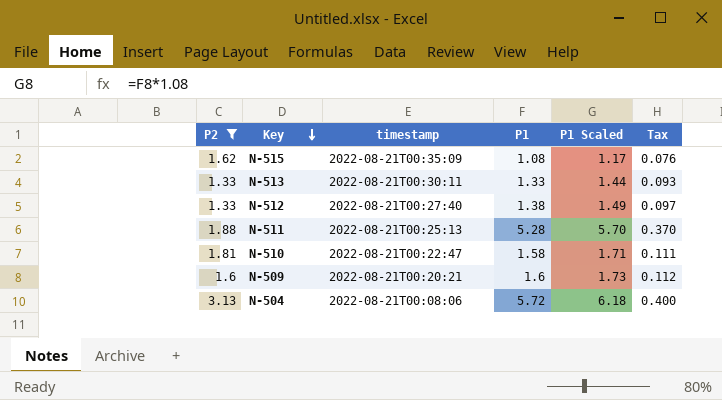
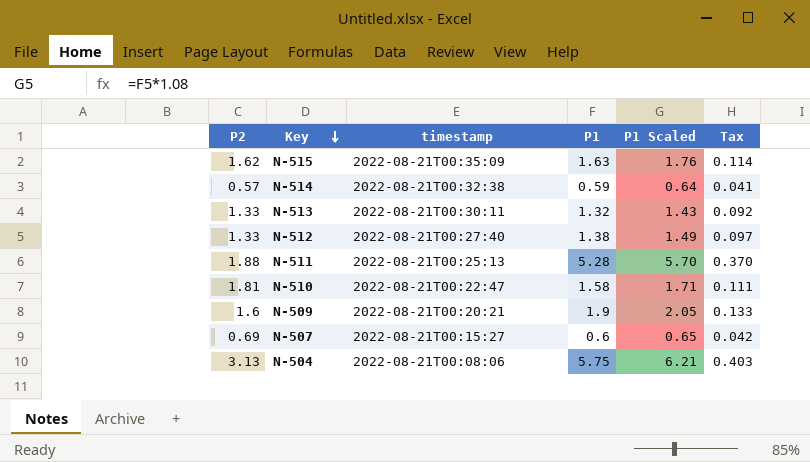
filter: P2 >= 1.33 -> none
N-515 | P1: 1.08 -> 1.63
N-515 | P1 Scaled: 1.17 -> 1.76
N-515 | Tax: 0.076 -> 0.114
N-513 | P1: 1.33 -> 1.32
N-513 | P1 Scaled: 1.44 -> 1.43
N-513 | Tax: 0.093 -> 0.092
N-509 | P1: 1.6 -> 1.9
N-509 | P1 Scaled: 1.73 -> 2.05
N-509 | Tax: 0.112 -> 0.133
N-504 | P1: 5.72 -> 5.75
N-504 | P1 Scaled: 6.18 -> 6.21
N-504 | Tax: 0.400 -> 0.403

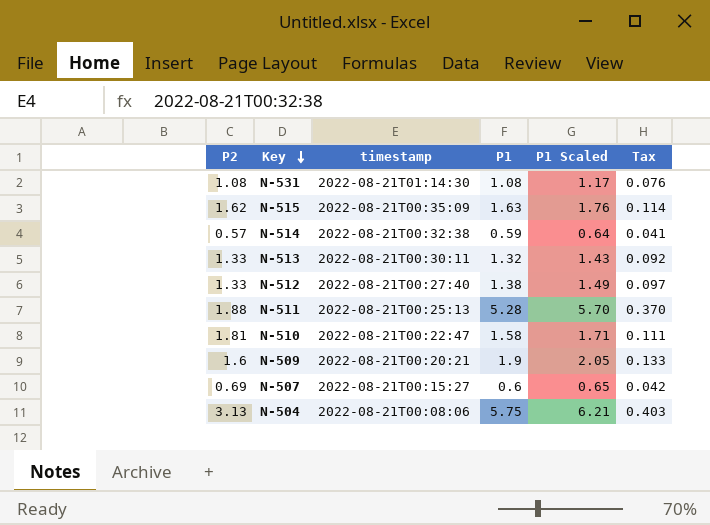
row N-531: none -> 1.08 | 2022-08-21T01:14:30 | 1.08 | 1.17 | 0.076

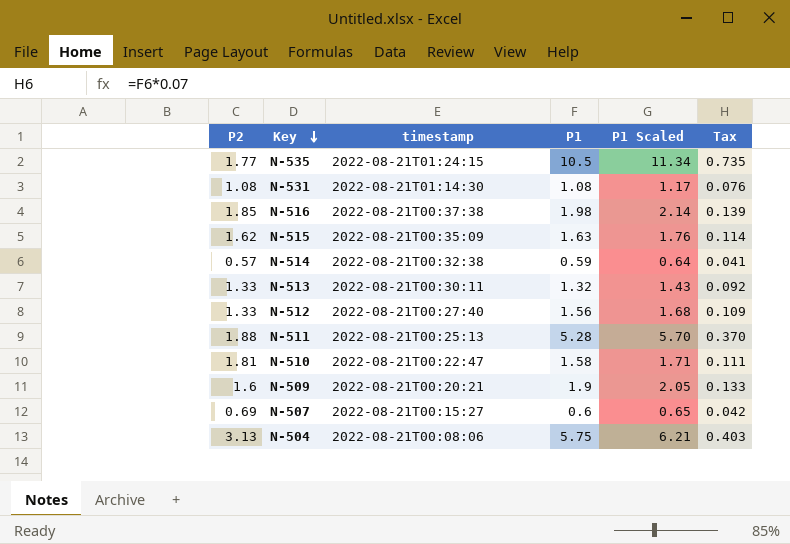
row N-535: none -> 1.77 | 2022-08-21T01:24:15 | 10.5 | 11.34 | 0.735
row N-516: none -> 1.85 | 2022-08-21T00:37:38 | 1.98 | 2.14 | 0.139
N-512 | P1: 1.38 -> 1.56
N-512 | P1 Scaled: 1.49 -> 1.68
N-512 | Tax: 0.097 -> 0.109

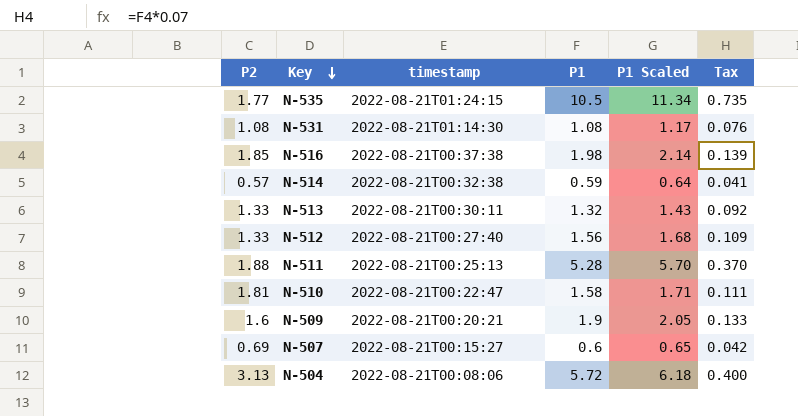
row N-515: 1.62 | 2022-08-21T00:35:09 | 1.63 | 1.76 | 0.114 -> none
N-504 | P1: 5.75 -> 5.72
N-504 | P1 Scaled: 6.21 -> 6.18
N-504 | Tax: 0.403 -> 0.400

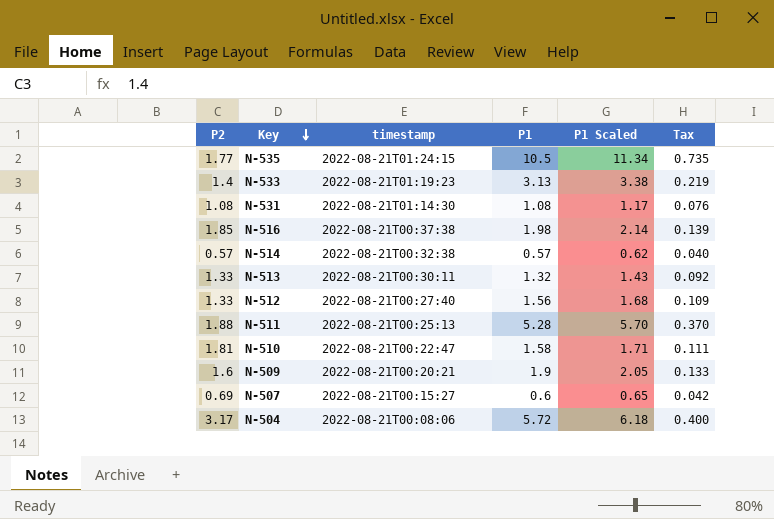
row N-533: none -> 1.4 | 2022-08-21T01:19:23 | 3.13 | 3.38 | 0.219
N-514 | P1: 0.59 -> 0.57
N-514 | P1 Scaled: 0.64 -> 0.62
N-514 | Tax: 0.041 -> 0.040
N-504 | P2: 3.13 -> 3.17

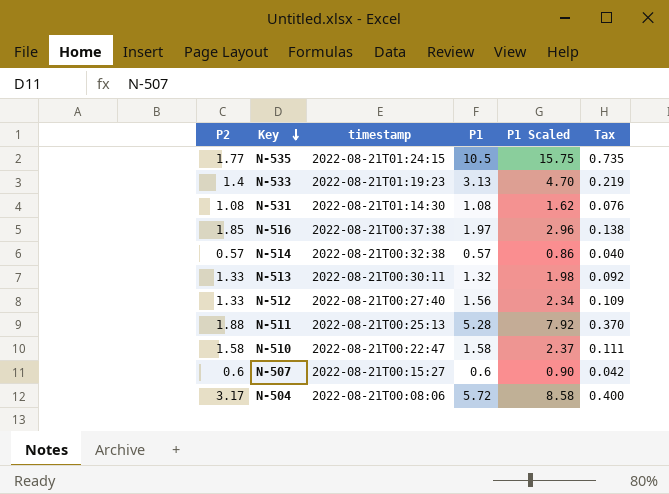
column P1 Scaled | formula: [P1] * 1.08 -> [P1] * 1.5
row N-509: 1.6 | 2022-08-21T00:20:21 | 1.9 | 2.05 | 0.133 -> none
N-516 | P1: 1.98 -> 1.97
N-516 | Tax: 0.139 -> 0.138
N-510 | P2: 1.81 -> 1.58
N-507 | P2: 0.69 -> 0.6

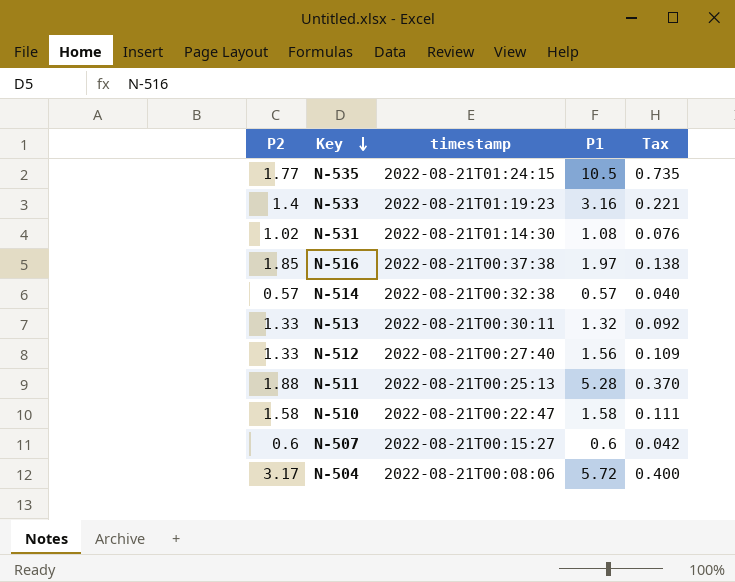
column P1 Scaled | formula: [P1] * 1.5 -> none
N-533 | P1: 3.13 -> 3.16
N-533 | Tax: 0.219 -> 0.221
N-531 | P2: 1.08 -> 1.02

